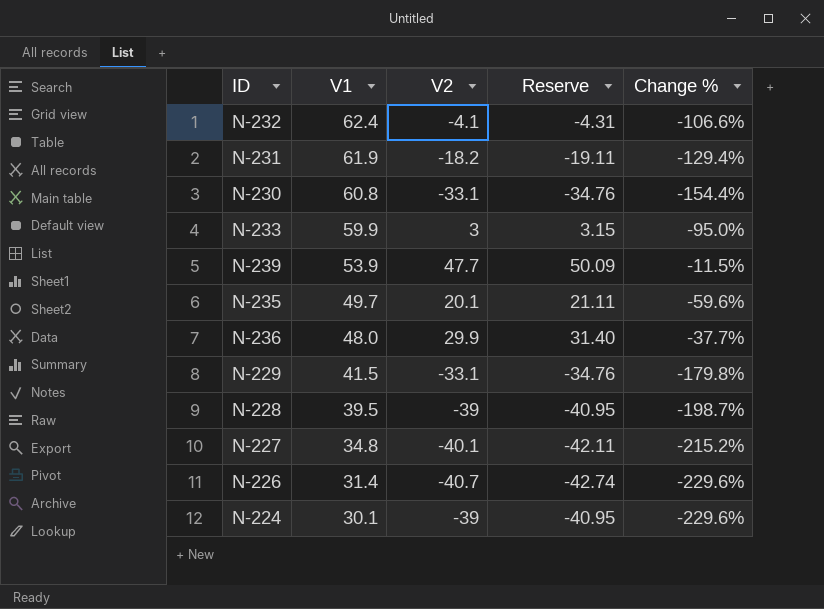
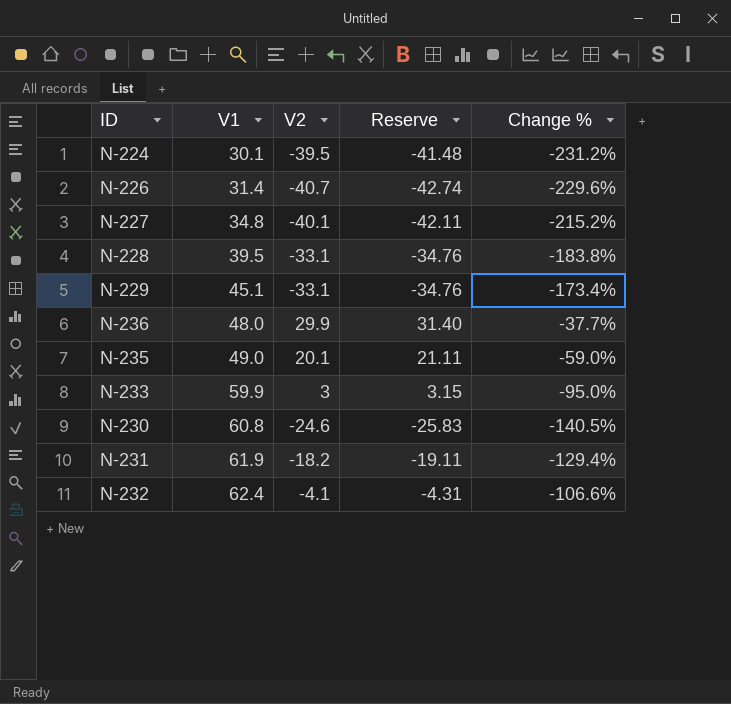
row order: V1 descending -> V1 ascending
row N-239: 53.9 | 47.7 | 50.09 | -11.5% -> none
N-224 | V2: -39 -> -39.5
N-224 | Reserve: -40.95 -> -41.48
N-224 | Change %: -229.6% -> -231.2%
N-228 | V2: -39 -> -33.1
N-228 | Reserve: -40.95 -> -34.76
N-228 | Change %: -198.7% -> -183.8%
N-229 | V1: 41.5 -> 45.1
N-229 | Change %: -179.8% -> -173.4%
N-235 | V1: 49.7 -> 49.0
N-235 | Change %: -59.6% -> -59.0%
N-230 | V2: -33.1 -> -24.6
N-230 | Reserve: -34.76 -> -25.83
N-230 | Change %: -154.4% -> -140.5%

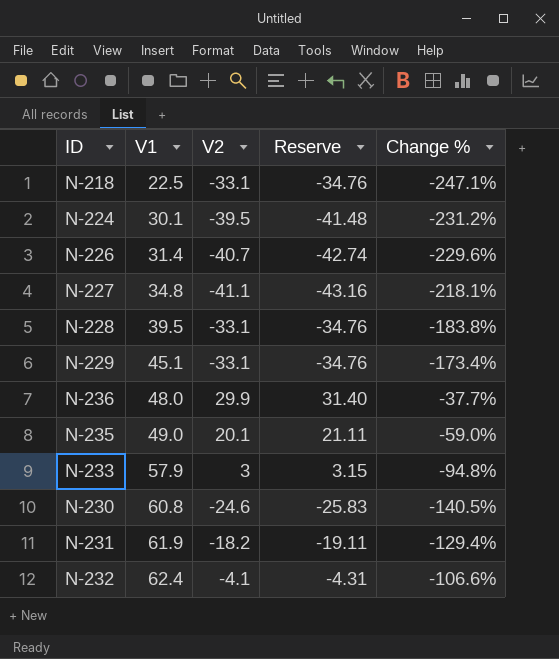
row N-218: none -> 22.5 | -33.1 | -34.76 | -247.1%
N-227 | V2: -40.1 -> -41.1
N-227 | Reserve: -42.11 -> -43.16
N-227 | Change %: -215.2% -> -218.1%
N-233 | V1: 59.9 -> 57.9
N-233 | Change %: -95.0% -> -94.8%

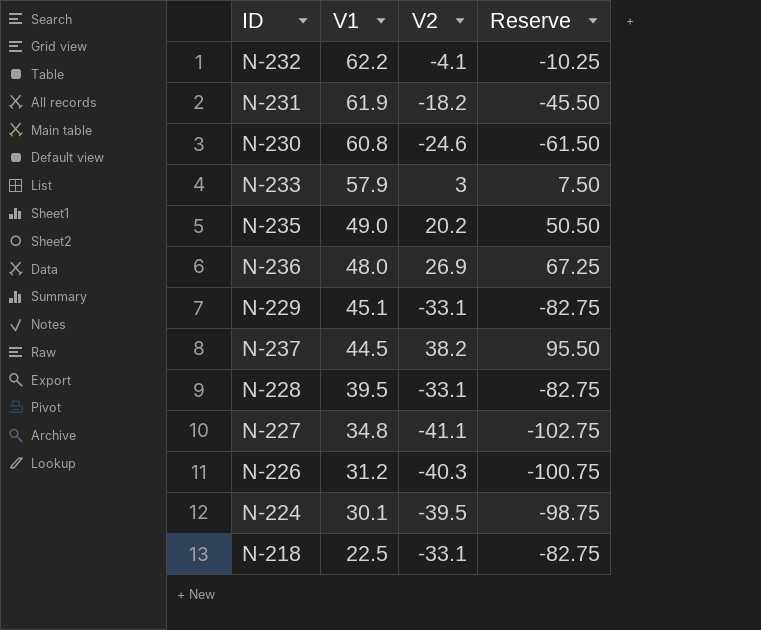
row order: V1 ascending -> V1 descending
column Change % | formula: ([V2] - [V1]) / [V1] -> none
column Reserve | formula: [V2] * 1.05 -> [V2] * 2.5
N-232 | V1: 62.4 -> 62.2
N-235 | V2: 20.1 -> 20.2
N-236 | V2: 29.9 -> 26.9
row N-237: none -> 44.5 | 38.2 | 95.50
N-226 | V1: 31.4 -> 31.2
N-226 | V2: -40.7 -> -40.3

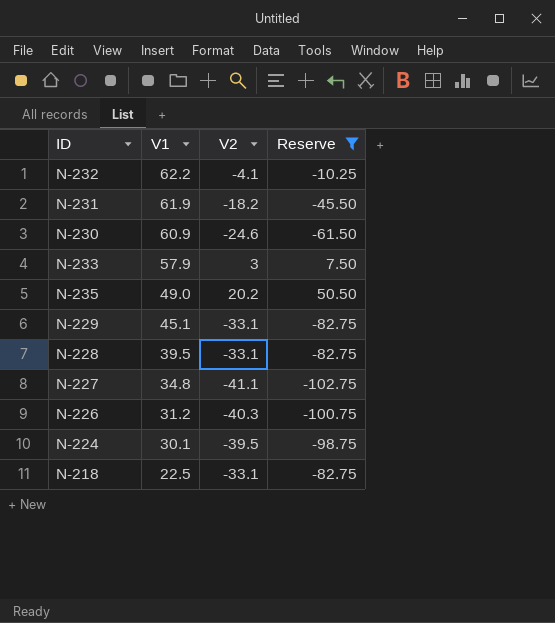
filter: none -> Reserve <= 50.50
N-230 | V1: 60.8 -> 60.9

